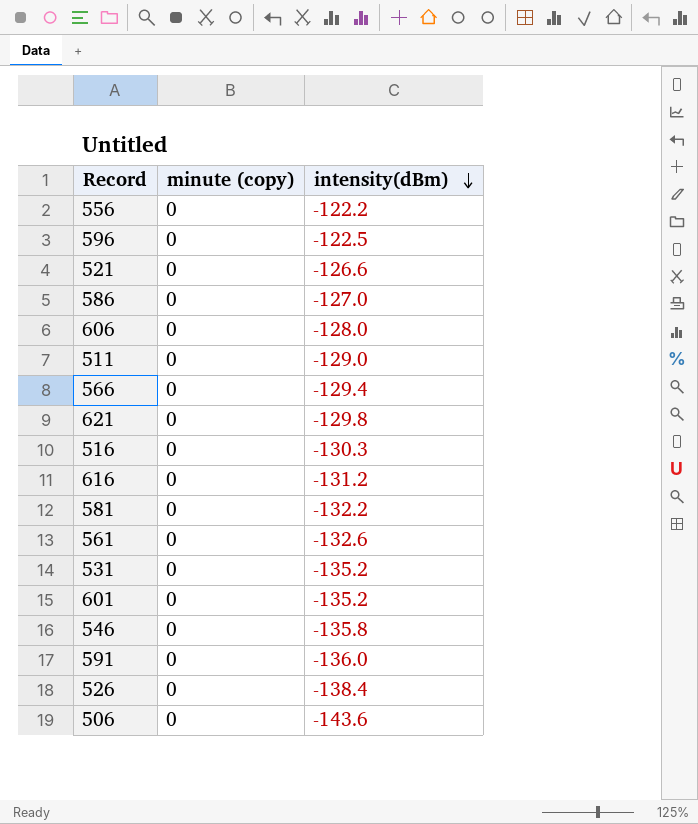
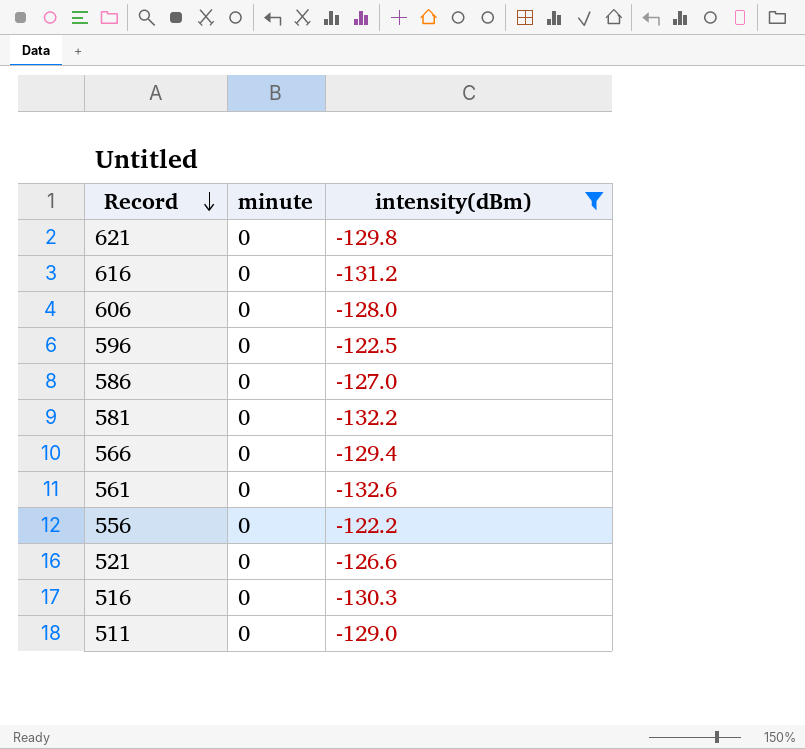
filter: none -> intensity(dBm) >= -132.6
row order: intensity(dBm) descending -> Record descending
column name: minute (copy) -> minute

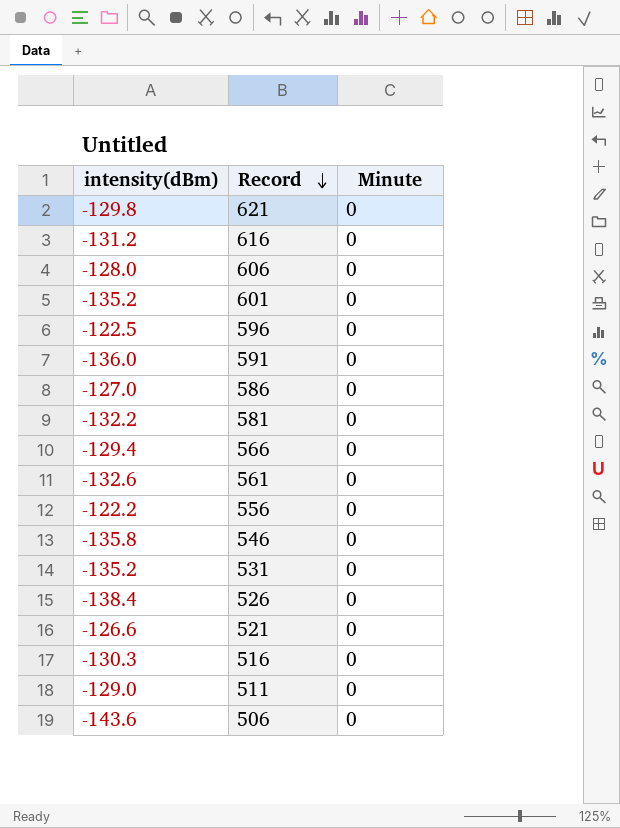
filter: intensity(dBm) >= -132.6 -> none
column intensity(dBm) | position: 3 -> 1
column name: minute -> Minute

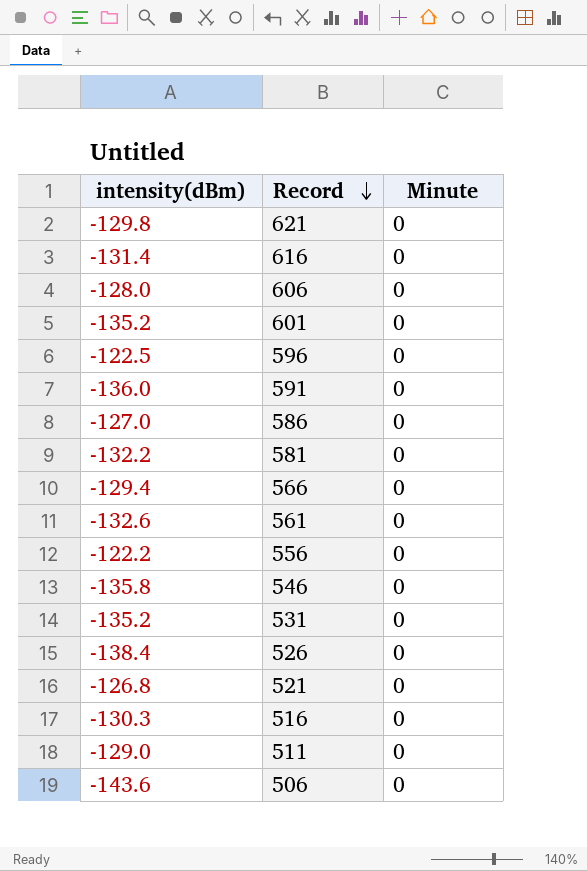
616 | intensity(dBm): -131.2 -> -131.4
521 | intensity(dBm): -126.6 -> -126.8

